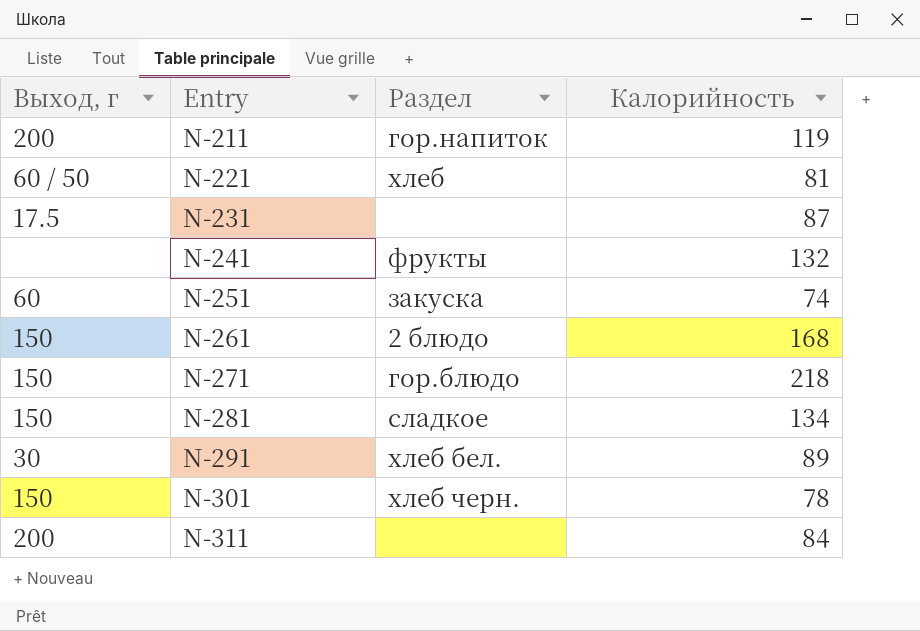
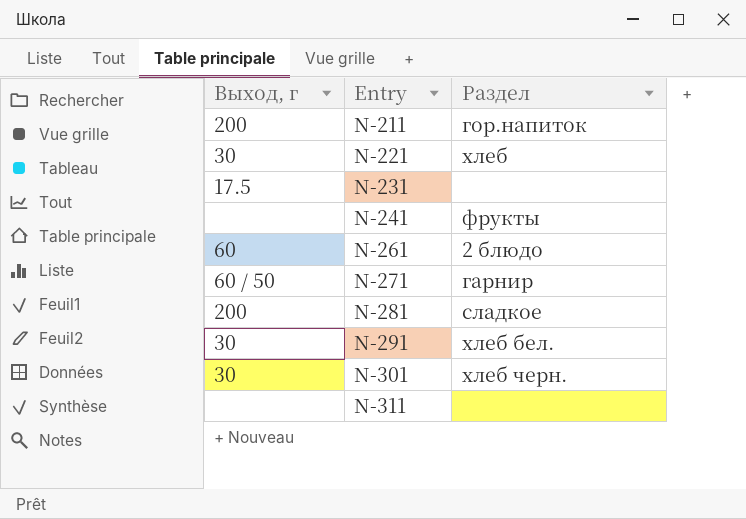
column Калорийность | position: 4 -> none
row N-251: 60 | закуска | 74 -> none
N-221 | Выход, г: 60 / 50 -> 30
N-261 | Выход, г: 150 -> 60
N-271 | Выход, г: 150 -> 60 / 50
N-271 | Раздел: гор.блюдо -> гарнир
N-281 | Выход, г: 150 -> 200
N-301 | Выход, г: 150 -> 30
N-311 | Выход, г: 200 -> none

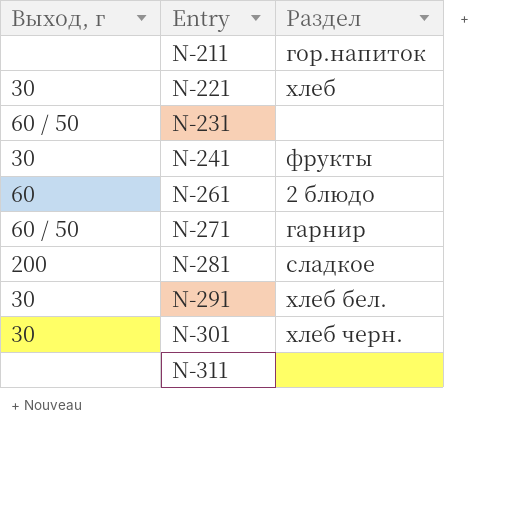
N-211 | Выход, г: 200 -> none
N-231 | Выход, г: 17.5 -> 60 / 50
N-241 | Выход, г: none -> 30

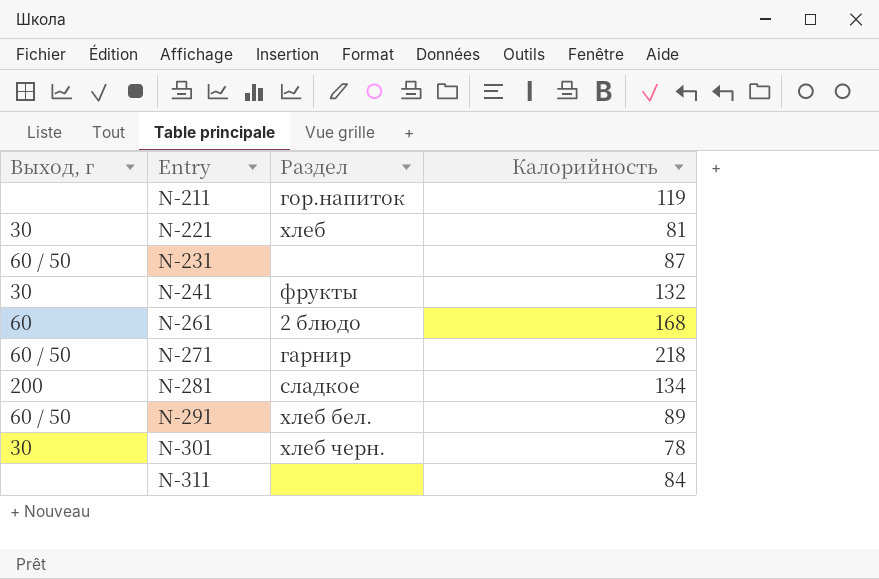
column Калорийность | position: none -> 4
N-291 | Выход, г: 30 -> 60 / 50

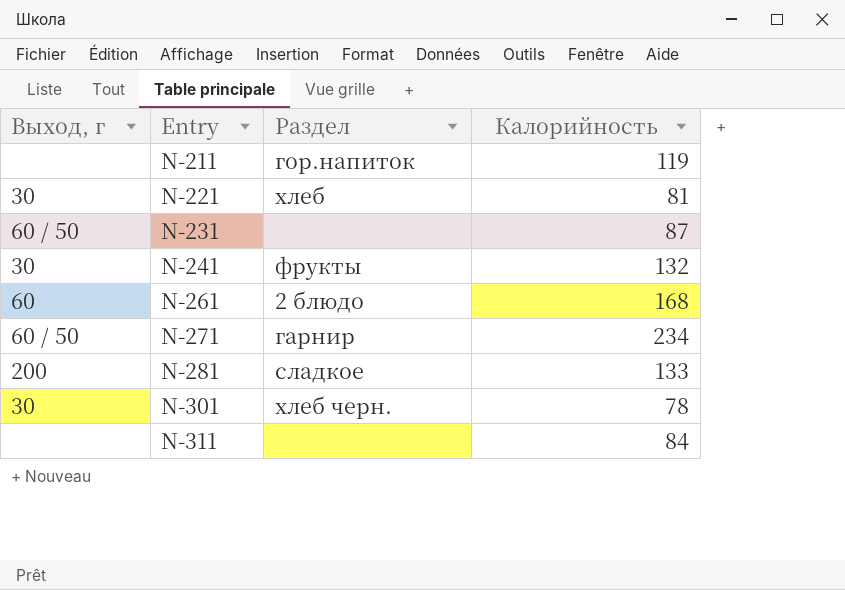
row N-291: 60 / 50 | хлеб бел. | 89 -> none
N-271 | Калорийность: 218 -> 234
N-281 | Калорийность: 134 -> 133

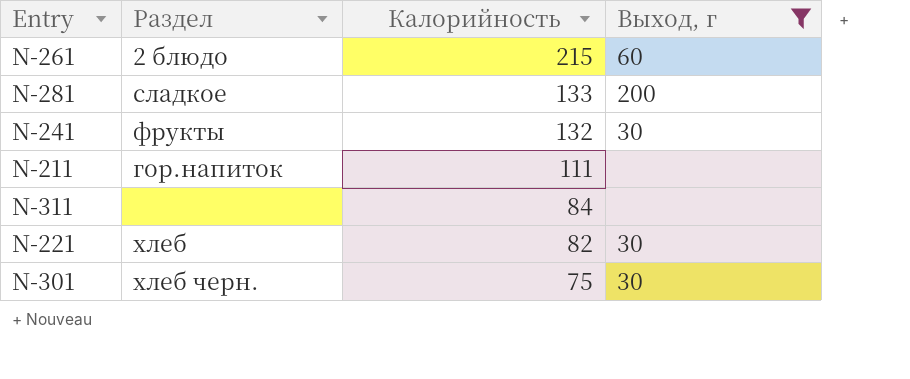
filter: none -> Выход, г != 60 / 50
row order: Entry ascending -> Калорийность descending
column Выход, г | position: 1 -> 4
N-261 | Калорийность: 168 -> 215
N-211 | Калорийность: 119 -> 111
N-221 | Калорийность: 81 -> 82
N-301 | Калорийность: 78 -> 75

